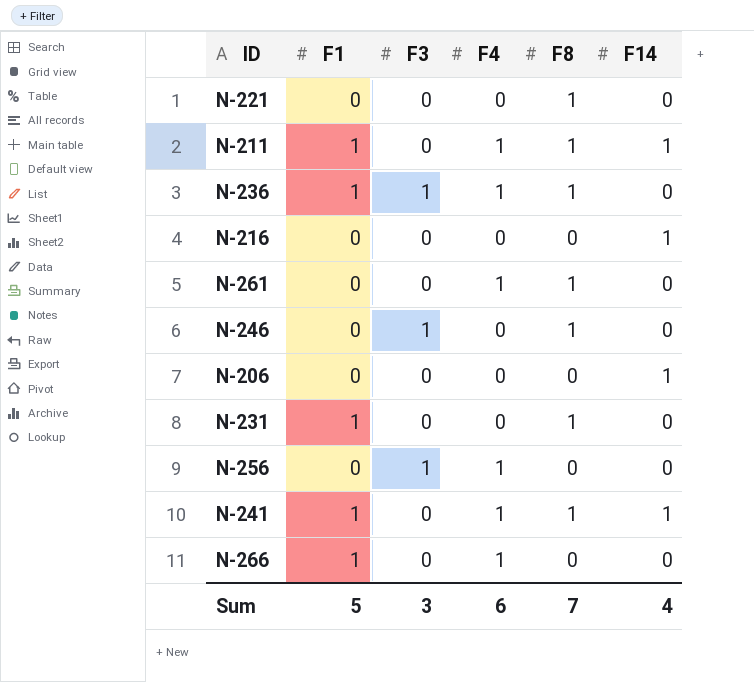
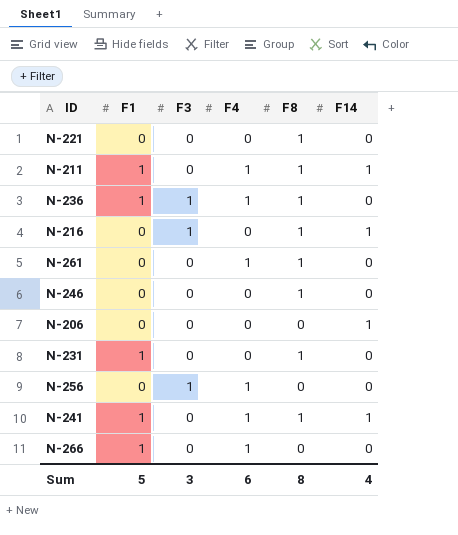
N-216 | F3: 0 -> 1
N-216 | F8: 0 -> 1
N-246 | F3: 1 -> 0
Sum | F8: 7 -> 8

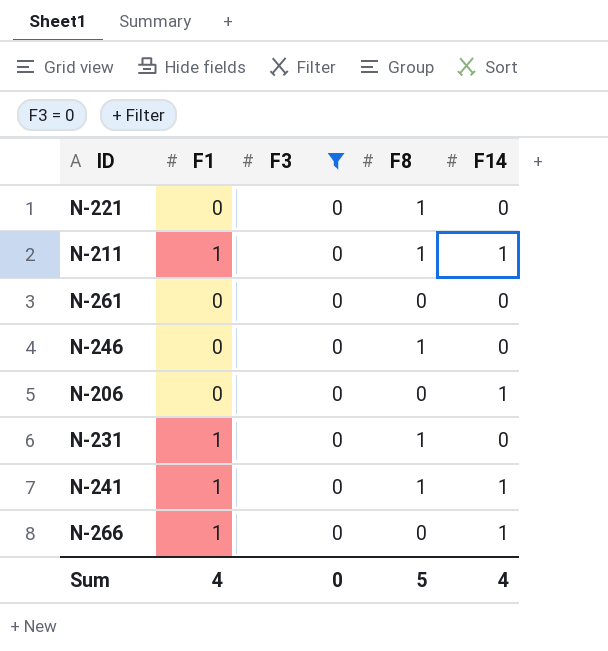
filter: none -> F3 = 0
column F4 | position: 4 -> none
N-261 | F8: 1 -> 0
N-266 | F14: 0 -> 1
Sum | F1: 5 -> 4
Sum | F3: 3 -> 0
Sum | F8: 8 -> 5

